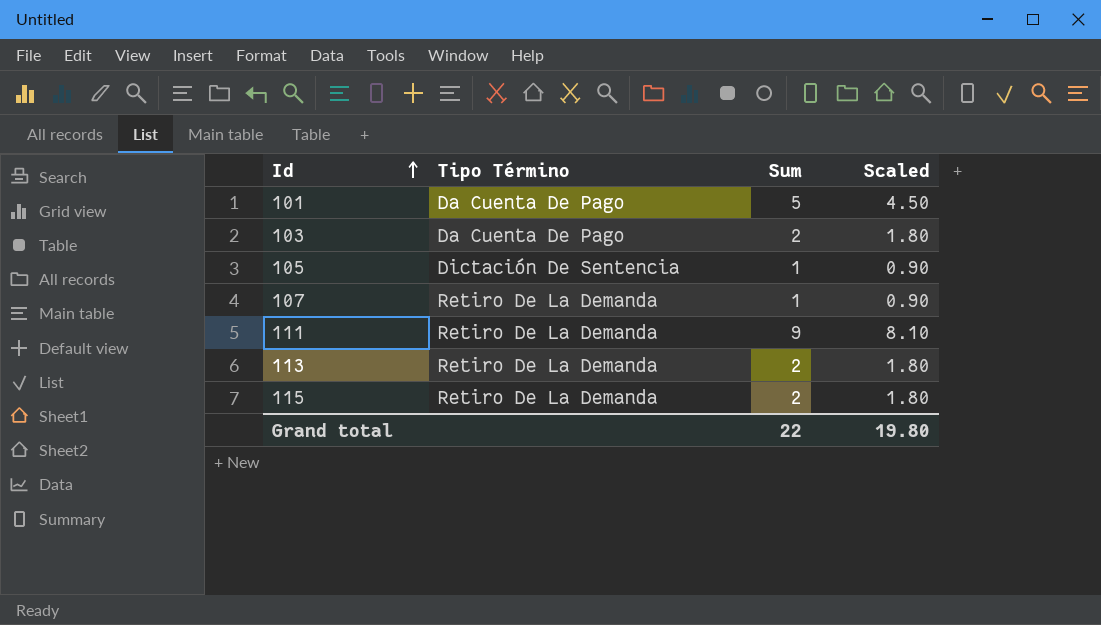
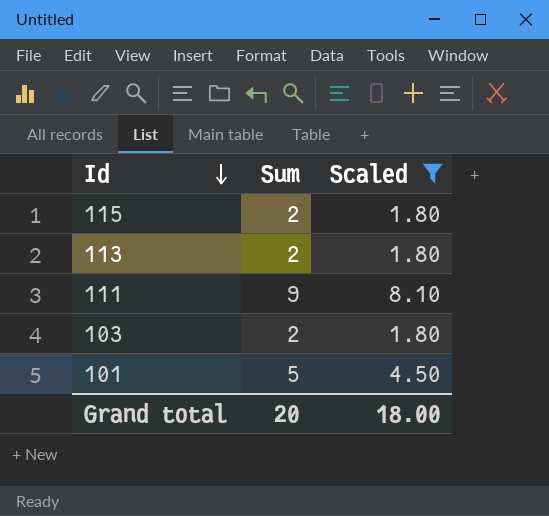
filter: none -> Scaled != 0.90
row order: Id ascending -> Id descending
column Tipo Término | position: 2 -> none
Grand total | Sum: 22 -> 20
Grand total | Scaled: 19.80 -> 18.00

